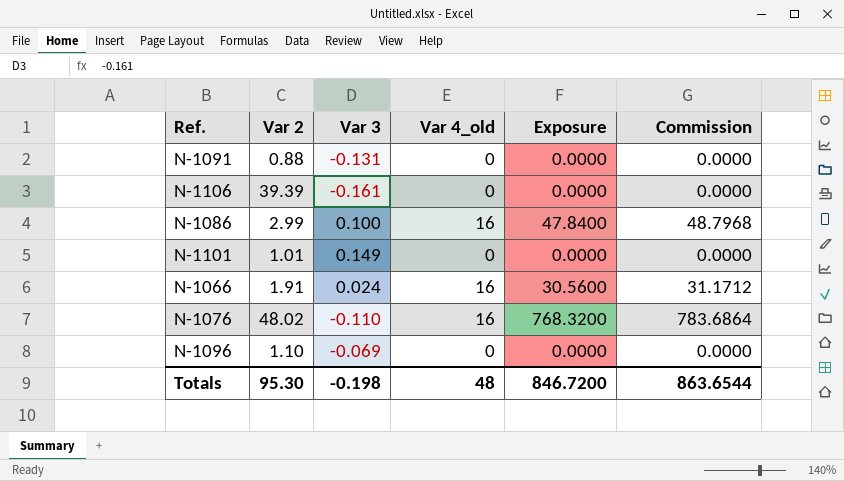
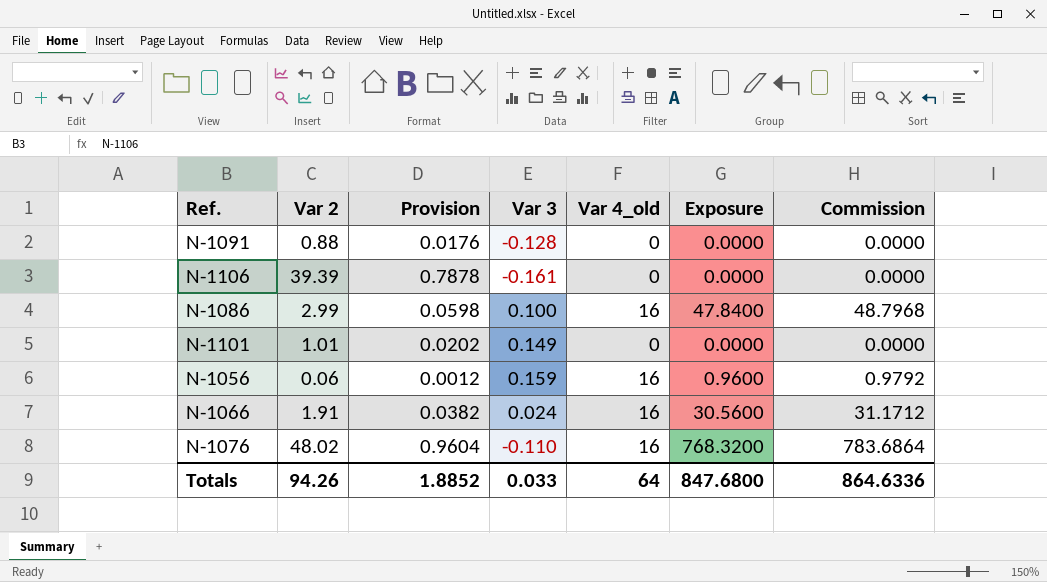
column Provision | formula: none -> [Var 2] * 0.02
row N-1096: 1.10 | -0.069 | 0 | 0.0000 | 0.0000 -> none
N-1091 | Var 3: -0.131 -> -0.128
row N-1056: none -> 0.06 | 0.0012 | 0.159 | 16 | 0.9600 | 0.9792
Totals | Var 2: 95.30 -> 94.26
Totals | Var 3: -0.198 -> 0.033
Totals | Var 4_old: 48 -> 64
Totals | Exposure: 846.7200 -> 847.6800
Totals | Commission: 863.6544 -> 864.6336

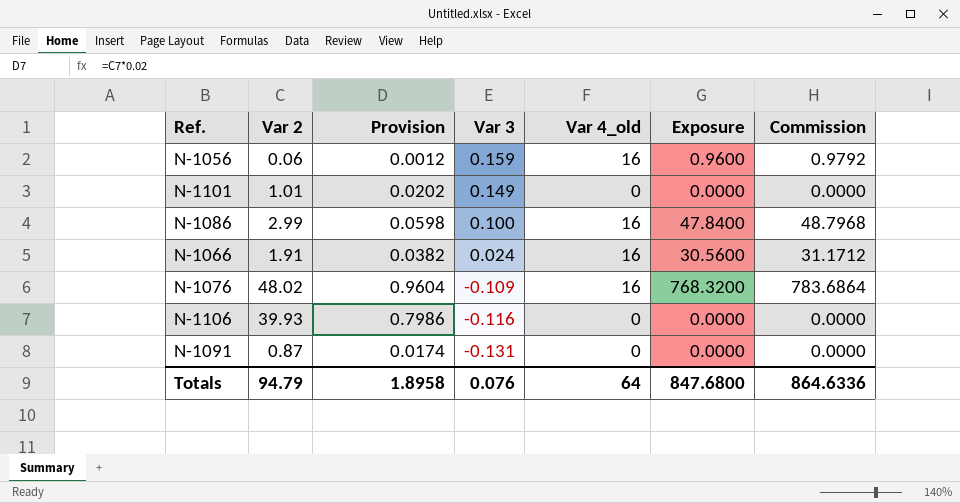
row order: none -> Var 3 descending
N-1076 | Var 3: -0.110 -> -0.109
N-1106 | Var 2: 39.39 -> 39.93
N-1106 | Provision: 0.7878 -> 0.7986
N-1106 | Var 3: -0.161 -> -0.116
N-1091 | Var 2: 0.88 -> 0.87
N-1091 | Provision: 0.0176 -> 0.0174
N-1091 | Var 3: -0.128 -> -0.131
Totals | Var 2: 94.26 -> 94.79
Totals | Provision: 1.8852 -> 1.8958
Totals | Var 3: 0.033 -> 0.076

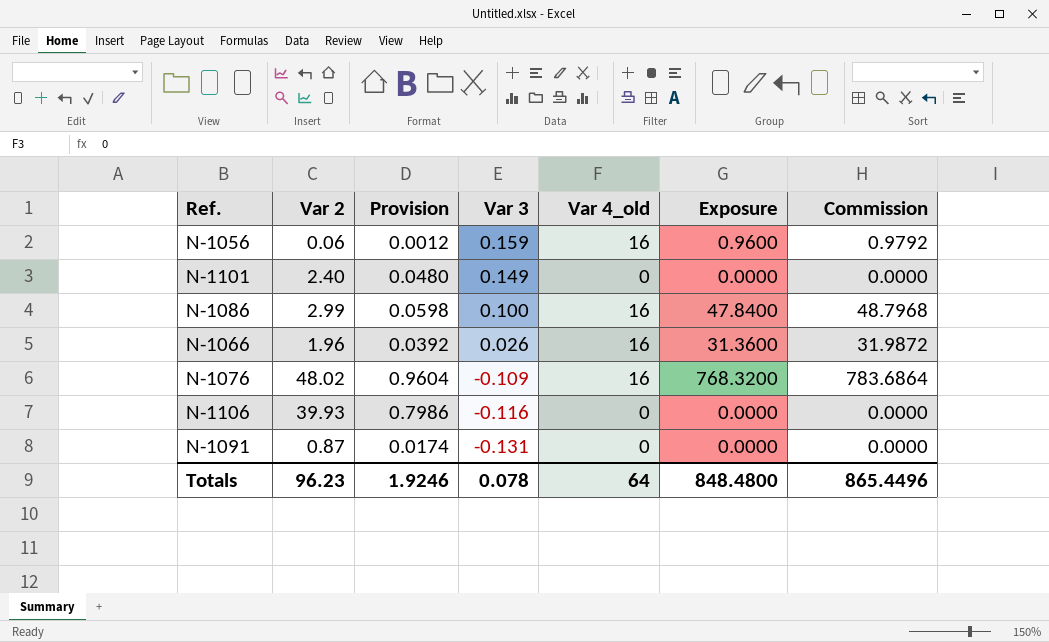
N-1101 | Var 2: 1.01 -> 2.40
N-1101 | Provision: 0.0202 -> 0.0480
N-1066 | Var 2: 1.91 -> 1.96
N-1066 | Provision: 0.0382 -> 0.0392
N-1066 | Var 3: 0.024 -> 0.026
N-1066 | Exposure: 30.5600 -> 31.3600
N-1066 | Commission: 31.1712 -> 31.9872
Totals | Var 2: 94.79 -> 96.23
Totals | Provision: 1.8958 -> 1.9246
Totals | Var 3: 0.076 -> 0.078
Totals | Exposure: 847.6800 -> 848.4800
Totals | Commission: 864.6336 -> 865.4496

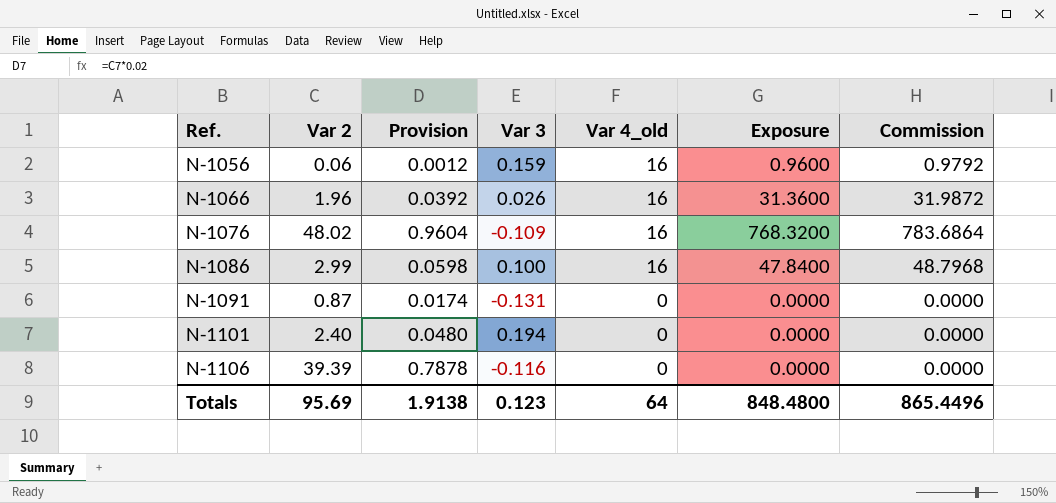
row order: Var 3 descending -> Ref. ascending
N-1101 | Var 3: 0.149 -> 0.194
N-1106 | Var 2: 39.93 -> 39.39
N-1106 | Provision: 0.7986 -> 0.7878
Totals | Var 2: 96.23 -> 95.69
Totals | Provision: 1.9246 -> 1.9138
Totals | Var 3: 0.078 -> 0.123

